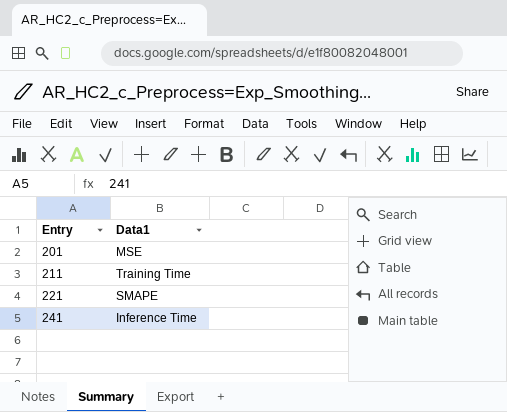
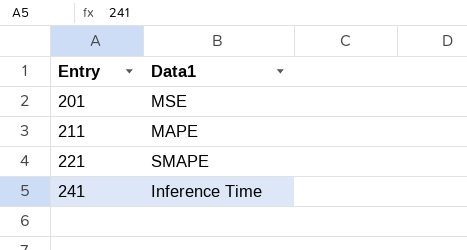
211 | Data1: Training Time -> MAPE

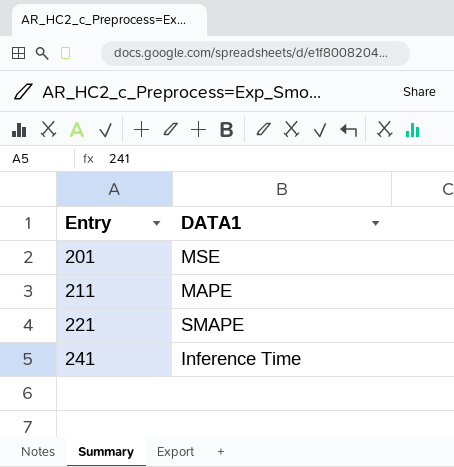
column name: Data1 -> DATA1

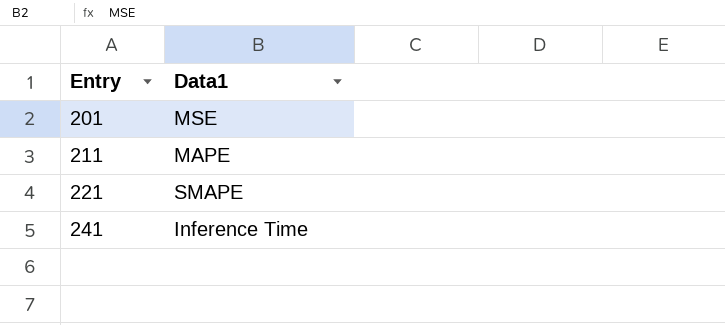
column name: DATA1 -> Data1

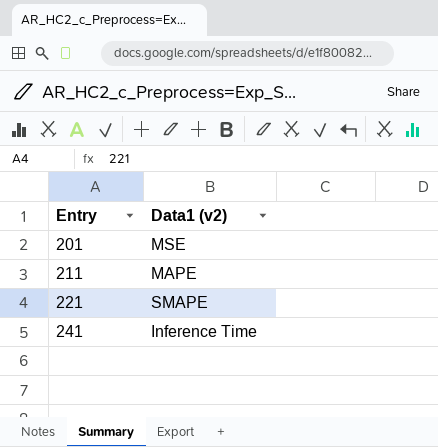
column name: Data1 -> Data1 (v2)

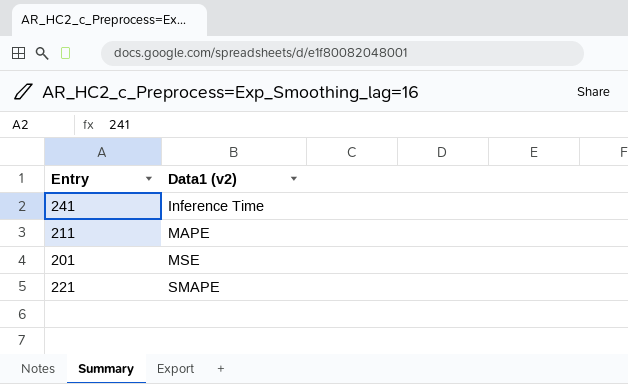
row order: Entry ascending -> Data1 (v2) ascending

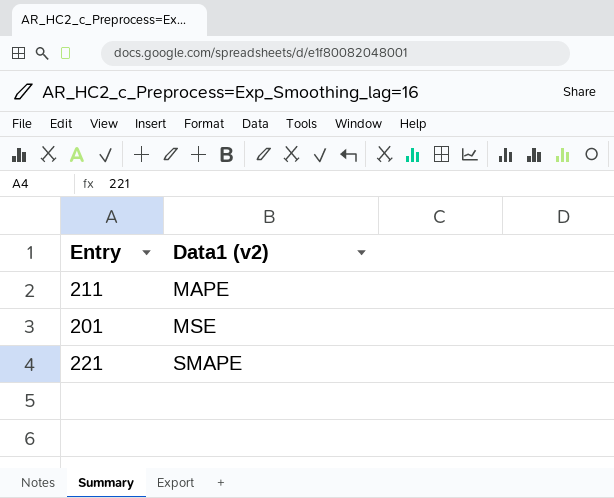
row 241: Inference Time -> none

